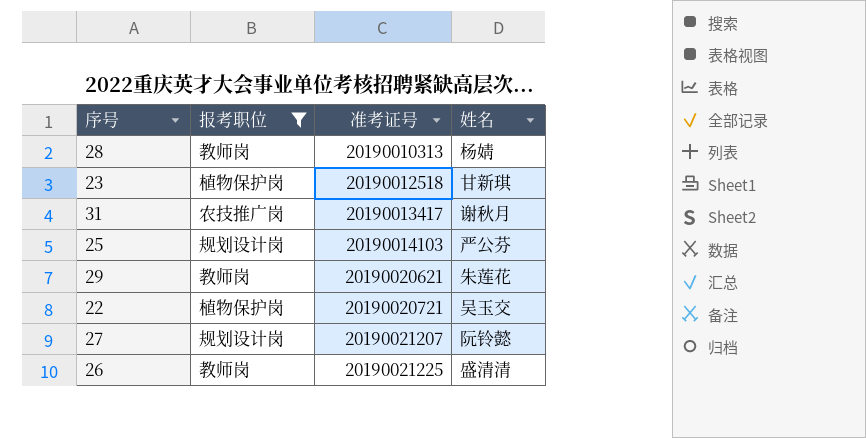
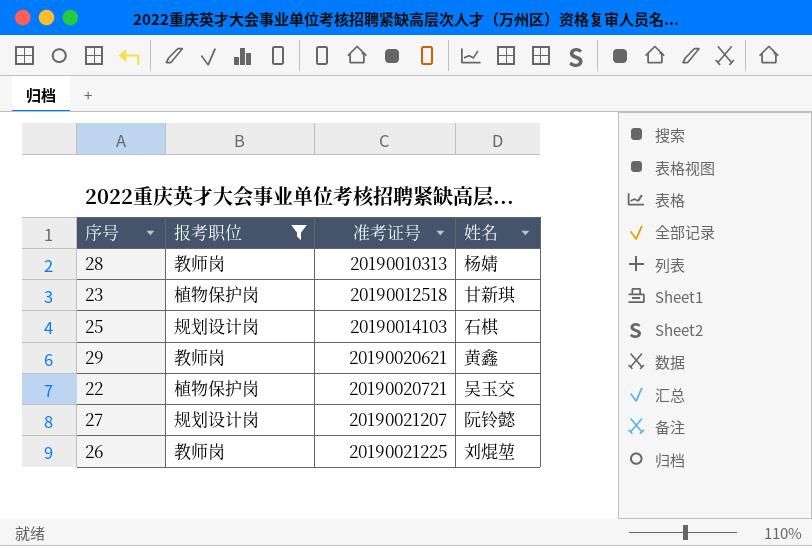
row 31: 农技推广岗 | 20190013417 | 谢秋月 -> none
25 | 姓名: 严公芬 -> 石棋
29 | 姓名: 朱莲花 -> 黄鑫
26 | 姓名: 盛清清 -> 刘焜堃

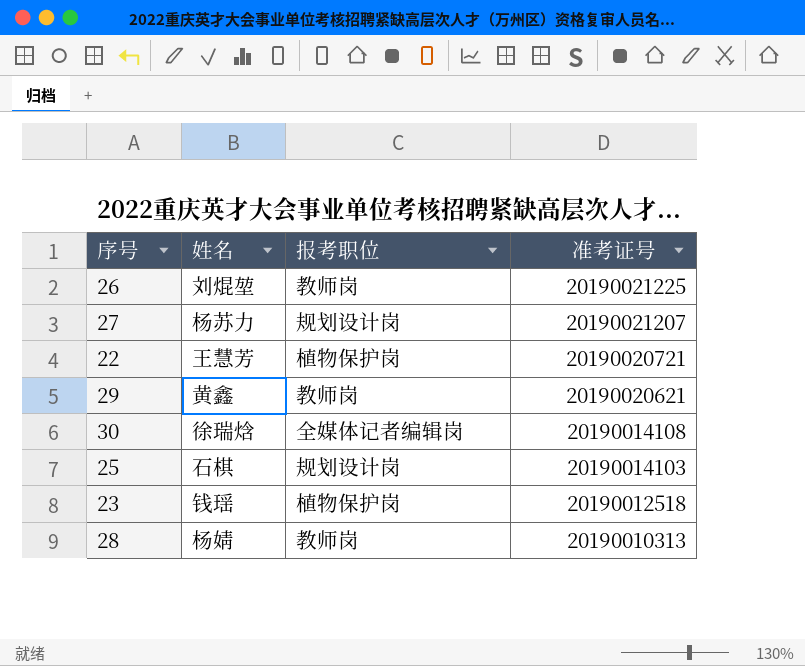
filter: 报考职位 != 全媒体记者编辑岗 -> none
row order: 准考证号 ascending -> 准考证号 descending
column 姓名 | position: 4 -> 2
27 | 姓名: 阮铃懿 -> 杨苏力
22 | 姓名: 吴玉交 -> 王慧芳
23 | 姓名: 甘新琪 -> 钱瑶

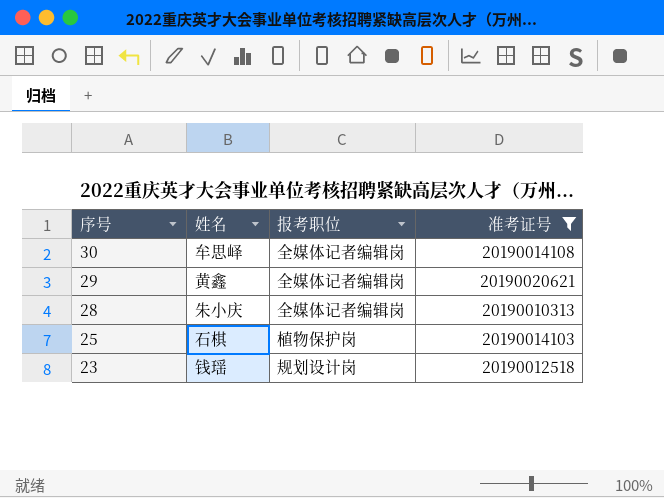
filter: none -> 准考证号 <= 20190020621
row order: 准考证号 descending -> 序号 descending
30 | 姓名: 徐瑞焓 -> 牟思峄
29 | 报考职位: 教师岗 -> 全媒体记者编辑岗
28 | 姓名: 杨婧 -> 朱小庆
28 | 报考职位: 教师岗 -> 全媒体记者编辑岗
25 | 报考职位: 规划设计岗 -> 植物保护岗
23 | 报考职位: 植物保护岗 -> 规划设计岗

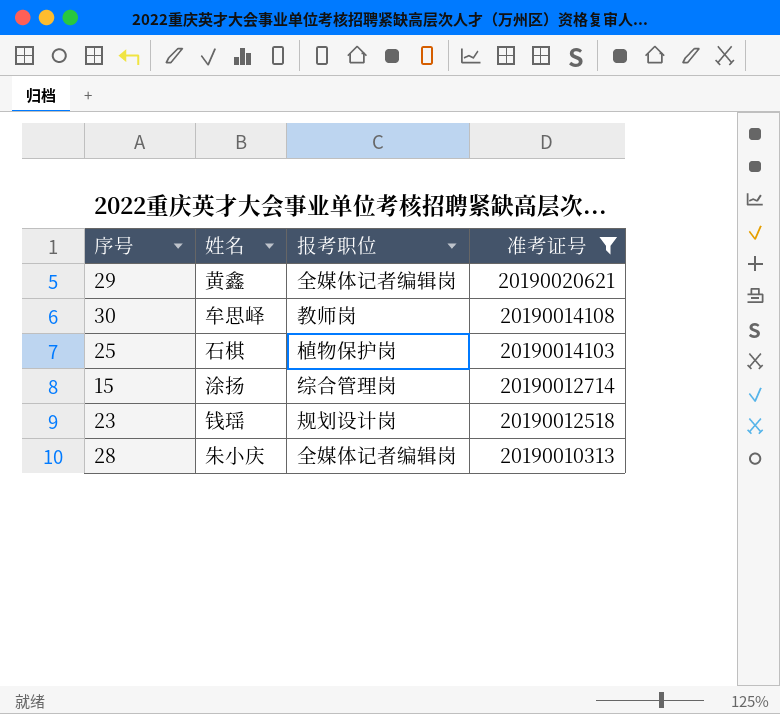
row order: 序号 descending -> 准考证号 descending
30 | 报考职位: 全媒体记者编辑岗 -> 教师岗
row 15: none -> 涂扬 | 综合管理岗 | 20190012714

